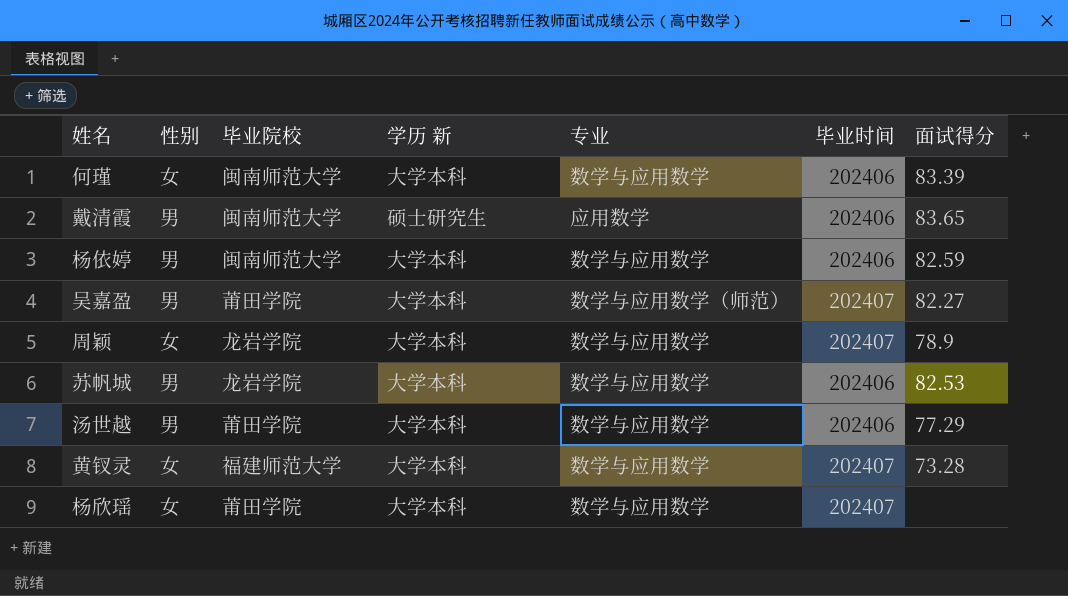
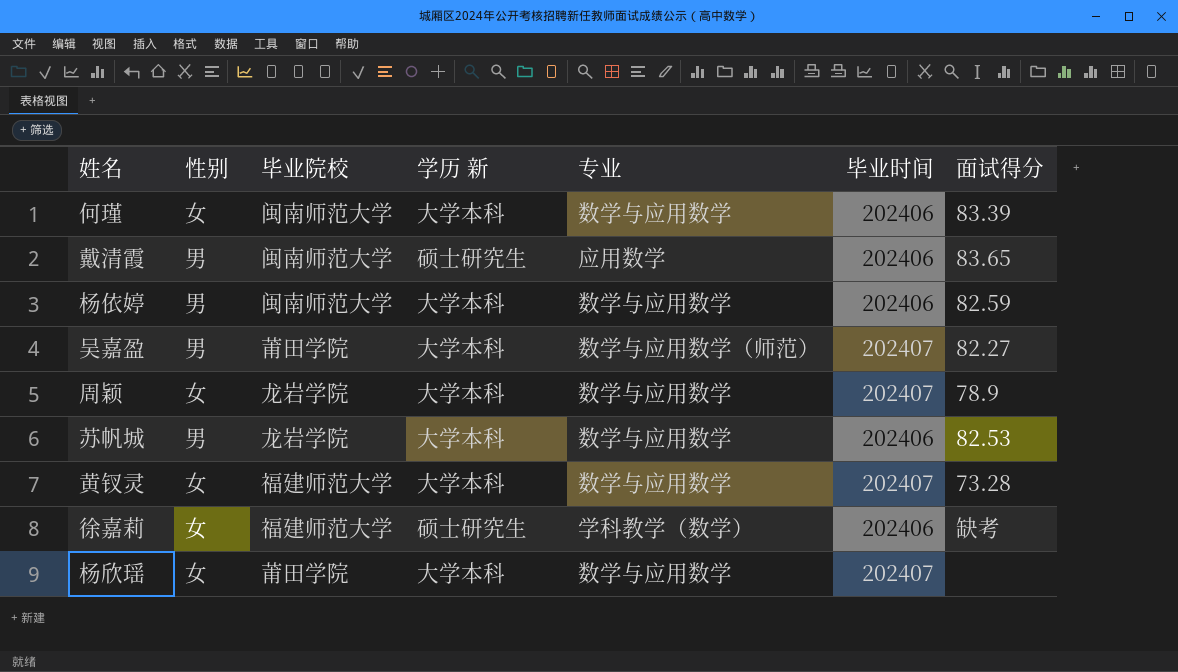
row 汤世越: 男 | 莆田学院 | 大学本科 | 数学与应用数学 | 202406 | 77.29 -> none
row 徐嘉莉: none -> 女 | 福建师范大学 | 硕士研究生 | 学科教学（数学） | 202406 | 缺考

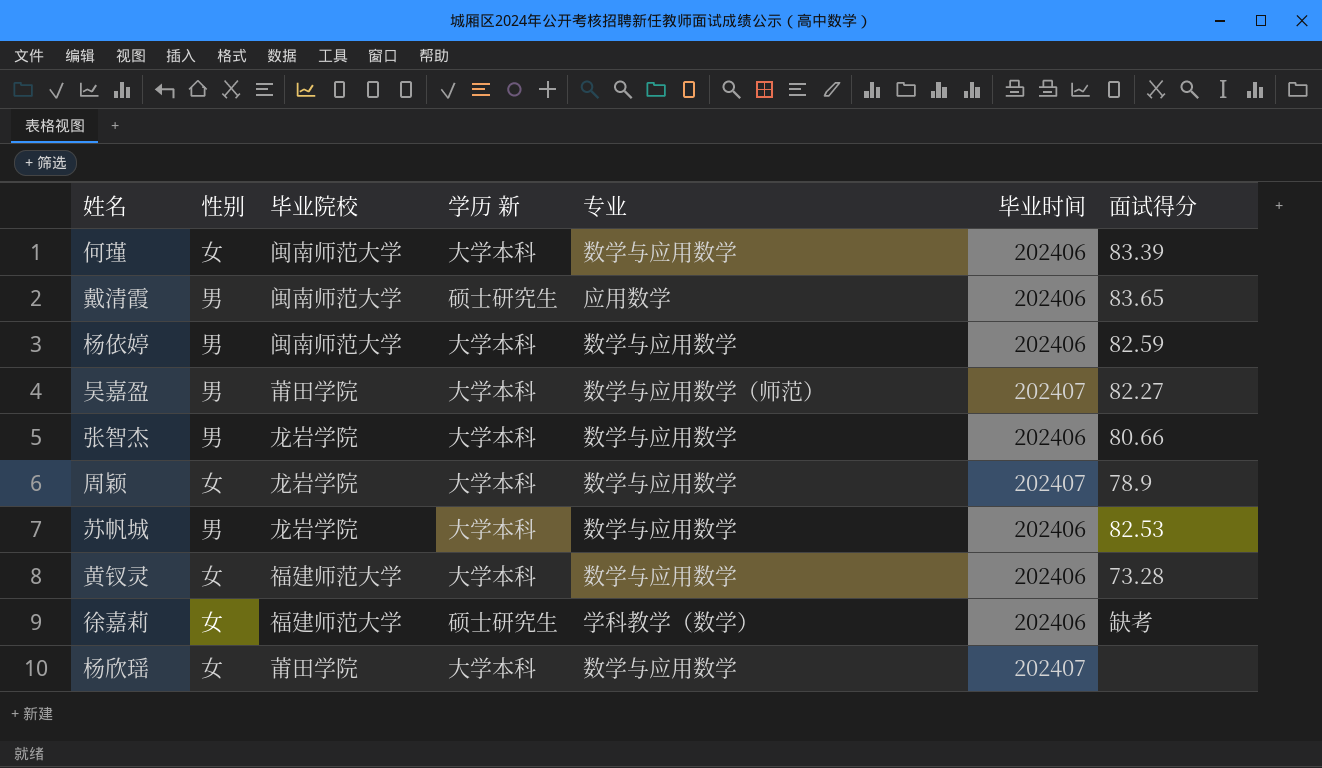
row 张智杰: none -> 男 | 龙岩学院 | 大学本科 | 数学与应用数学 | 202406 | 80.66
黄钗灵 | 毕业时间: 202407 -> 202406

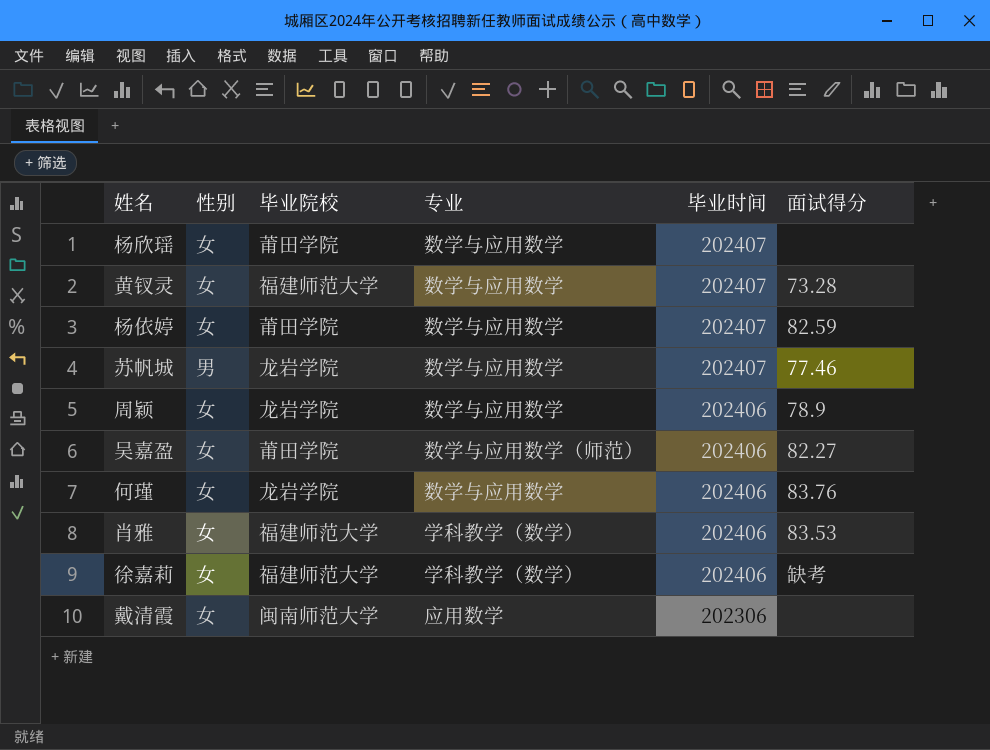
row order: none -> 毕业时间 descending
column 学历 新 | position: 4 -> none
row 张智杰: 男 | 龙岩学院 | 大学本科 | 数学与应用数学 | 202406 | 80.66 -> none
黄钗灵 | 毕业时间: 202406 -> 202407
杨依婷 | 性别: 男 -> 女
杨依婷 | 毕业院校: 闽南师范大学 -> 莆田学院
杨依婷 | 毕业时间: 202406 -> 202407
苏帆城 | 毕业时间: 202406 -> 202407
苏帆城 | 面试得分: 82.53 -> 77.46
周颖 | 毕业时间: 202407 -> 202406
吴嘉盈 | 性别: 男 -> 女
吴嘉盈 | 毕业时间: 202407 -> 202406
何瑾 | 毕业院校: 闽南师范大学 -> 龙岩学院
何瑾 | 面试得分: 83.39 -> 83.76
row 肖雅: none -> 女 | 福建师范大学 | 学科教学（数学） | 202406 | 83.53
戴清霞 | 性别: 男 -> 女
戴清霞 | 毕业时间: 202406 -> 202306
戴清霞 | 面试得分: 83.65 -> none

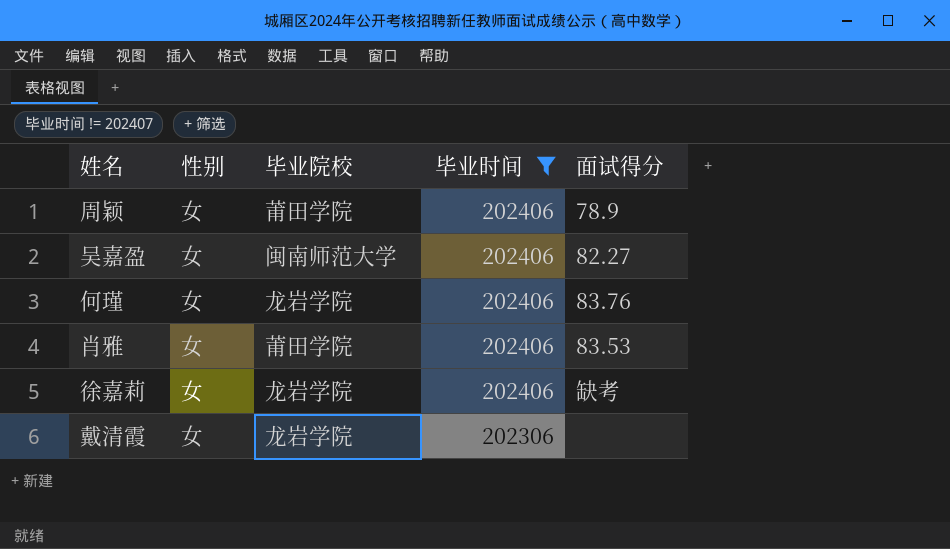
filter: none -> 毕业时间 != 202407
column 专业 | position: 4 -> none
周颖 | 毕业院校: 龙岩学院 -> 莆田学院
吴嘉盈 | 毕业院校: 莆田学院 -> 闽南师范大学
肖雅 | 毕业院校: 福建师范大学 -> 莆田学院
徐嘉莉 | 毕业院校: 福建师范大学 -> 龙岩学院
戴清霞 | 毕业院校: 闽南师范大学 -> 龙岩学院

